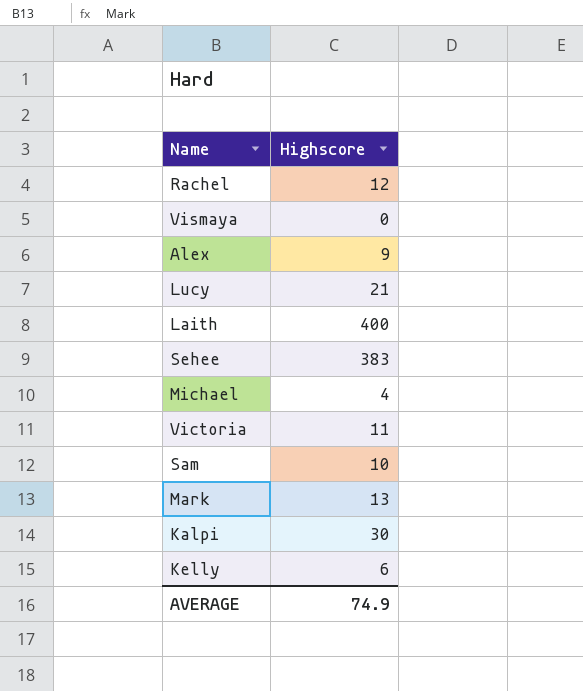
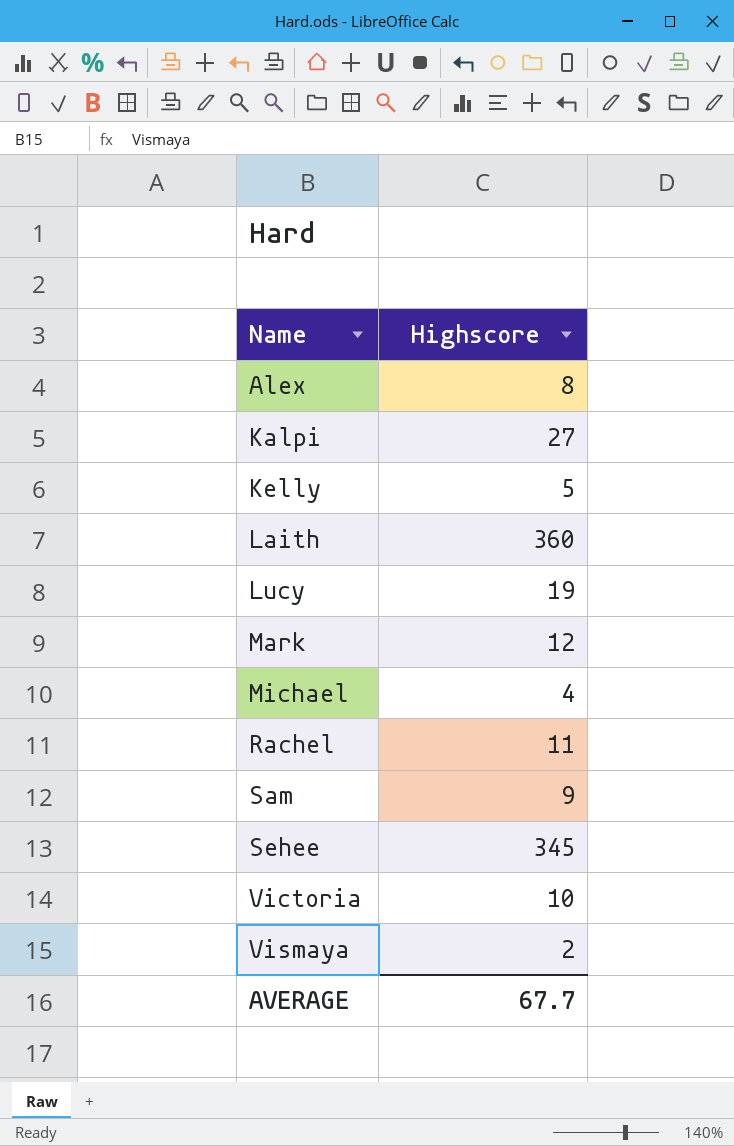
row order: none -> Name ascending
Alex | Highscore: 9 -> 8
Kalpi | Highscore: 30 -> 27
Kelly | Highscore: 6 -> 5
Laith | Highscore: 400 -> 360
Lucy | Highscore: 21 -> 19
Mark | Highscore: 13 -> 12
Rachel | Highscore: 12 -> 11
Sam | Highscore: 10 -> 9
Sehee | Highscore: 383 -> 345
Victoria | Highscore: 11 -> 10
Vismaya | Highscore: 0 -> 2
AVERAGE | Highscore: 74.9 -> 67.7

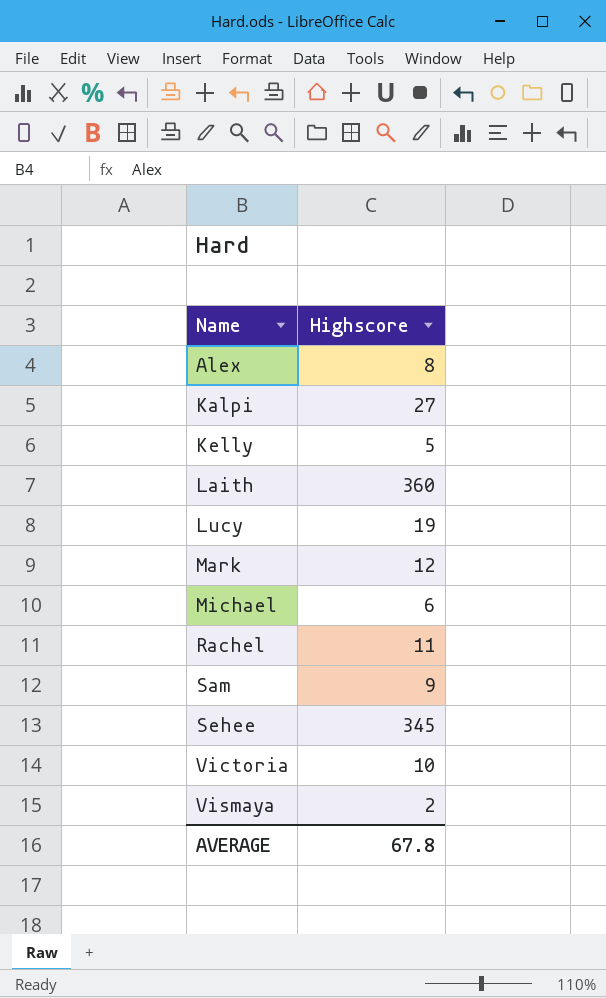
Michael | Highscore: 4 -> 6
AVERAGE | Highscore: 67.7 -> 67.8

